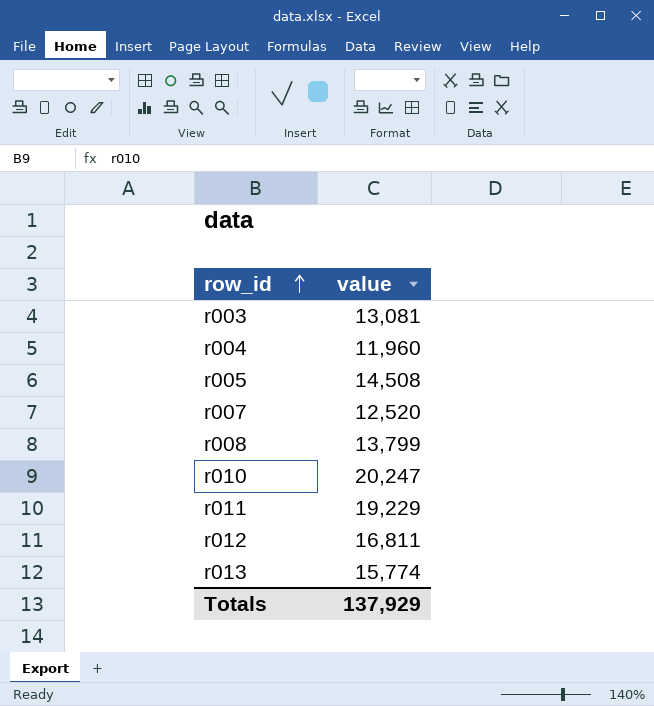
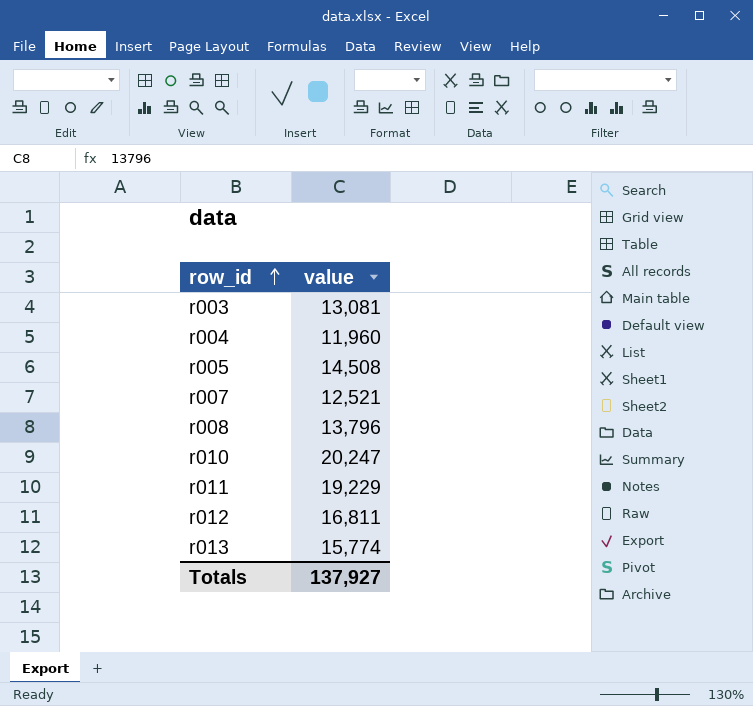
r007 | value: 12,520 -> 12,521
r008 | value: 13,799 -> 13,796
Totals | value: 137,929 -> 137,927

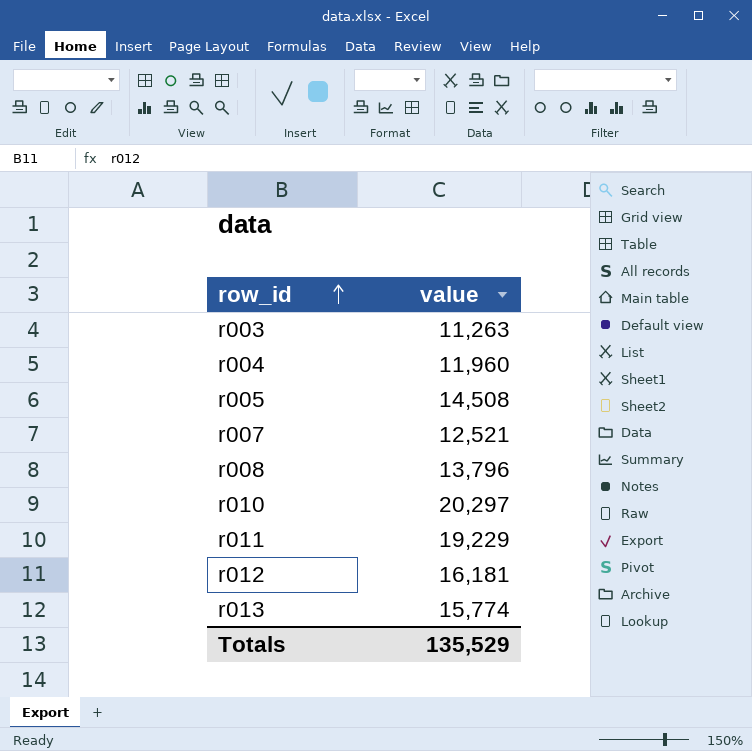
r003 | value: 13,081 -> 11,263
r010 | value: 20,247 -> 20,297
r012 | value: 16,811 -> 16,181
Totals | value: 137,927 -> 135,529

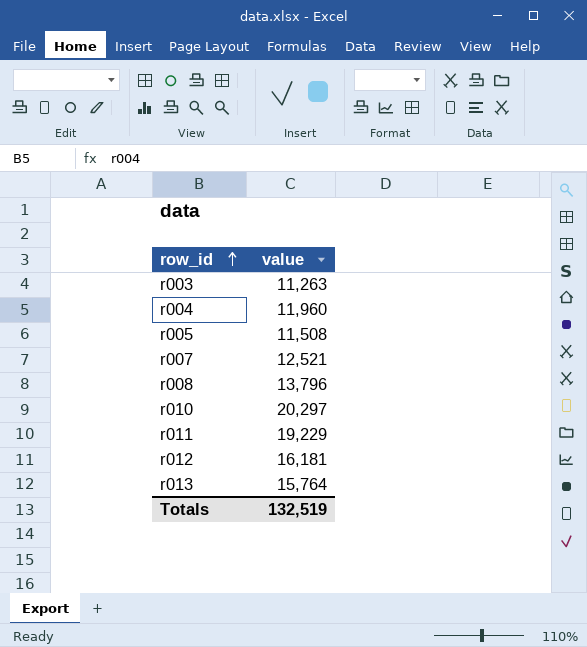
r005 | value: 14,508 -> 11,508
r013 | value: 15,774 -> 15,764
Totals | value: 135,529 -> 132,519

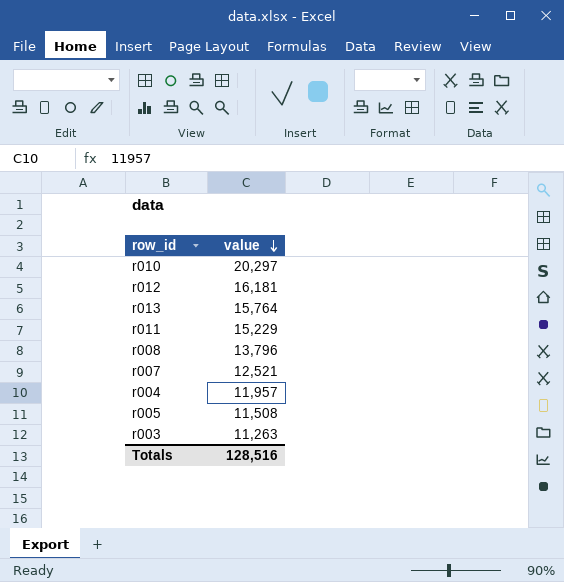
row order: row_id ascending -> value descending
r011 | value: 19,229 -> 15,229
r004 | value: 11,960 -> 11,957
Totals | value: 132,519 -> 128,516

